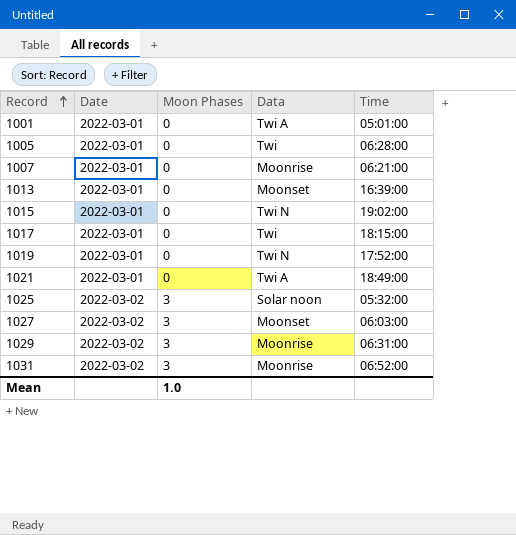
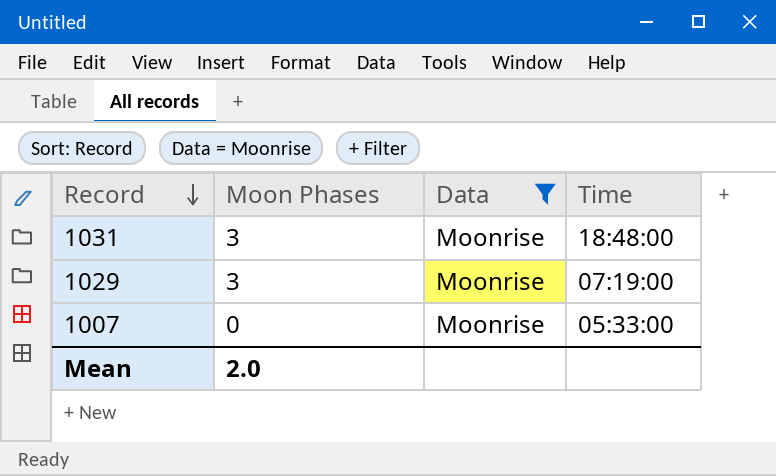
filter: none -> Data = Moonrise
row order: Record ascending -> Record descending
column Date | position: 2 -> none
1031 | Time: 06:52:00 -> 18:48:00
1029 | Time: 06:31:00 -> 07:19:00
1007 | Time: 06:21:00 -> 05:33:00
Mean | Moon Phases: 1.0 -> 2.0

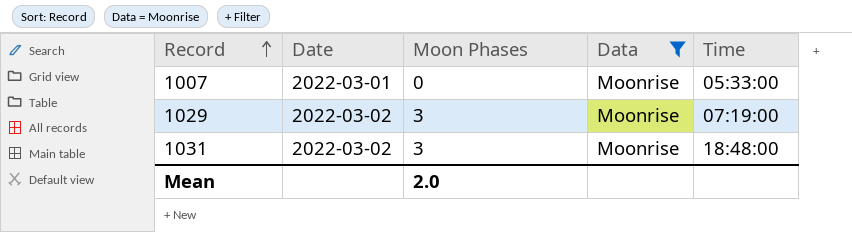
row order: Record descending -> Record ascending
column Date | position: none -> 2

